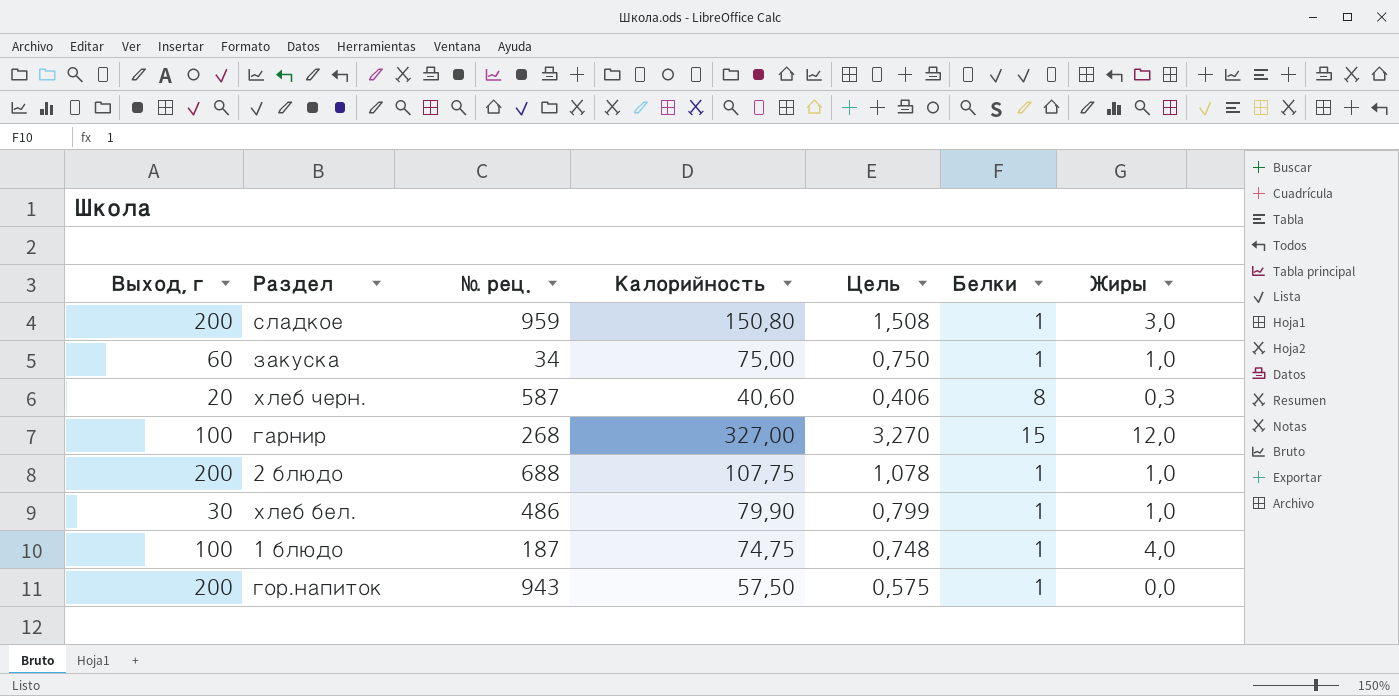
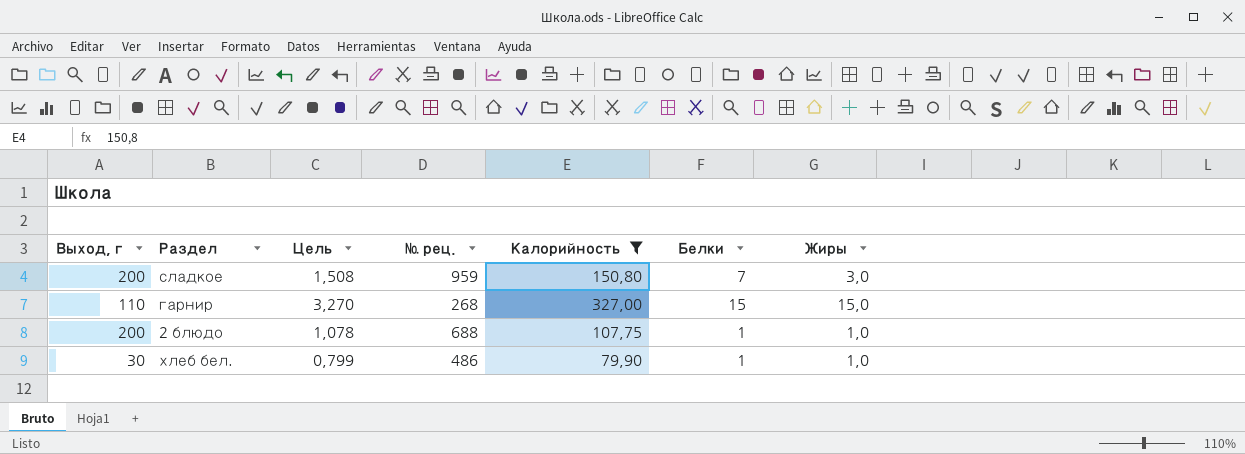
filter: none -> Калорийность >= 79,90
column Цель | position: 5 -> 3
сладкое | Белки: 1 -> 7
гарнир | Выход, г: 100 -> 110
гарнир | Жиры: 12,0 -> 15,0

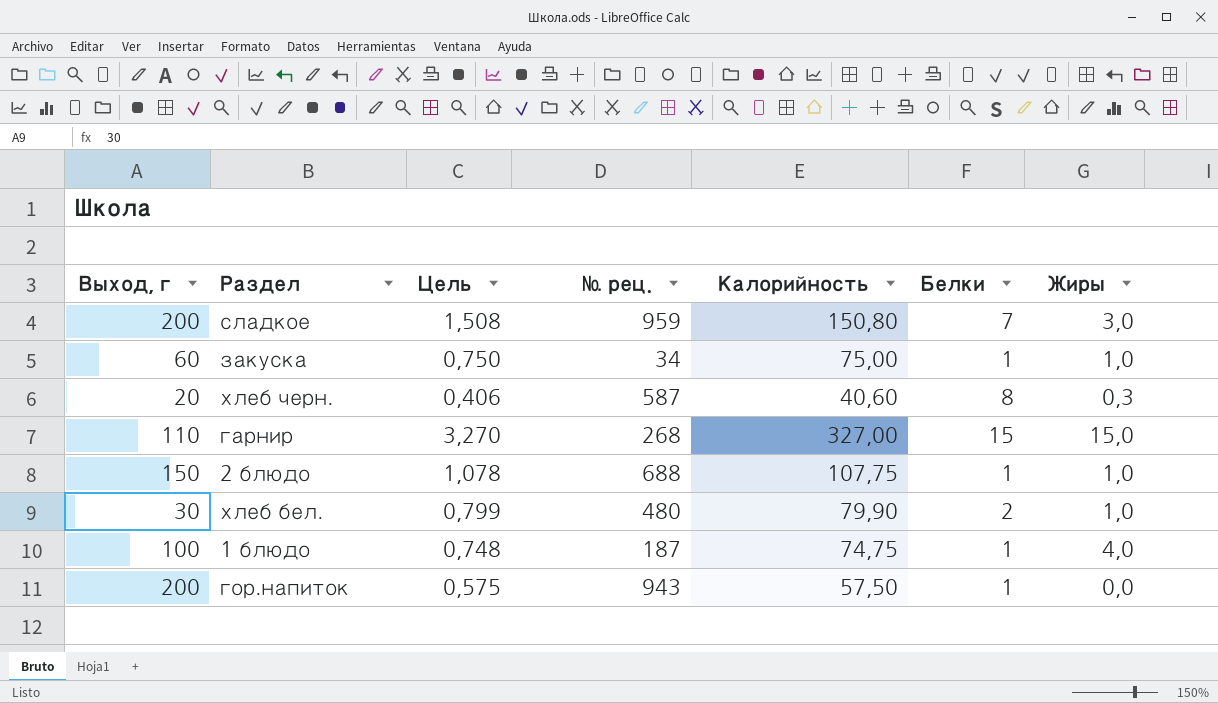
filter: Калорийность >= 79,90 -> none
2 блюдо | Выход, г: 200 -> 150
хлеб бел. | № рец.: 486 -> 480
хлеб бел. | Белки: 1 -> 2

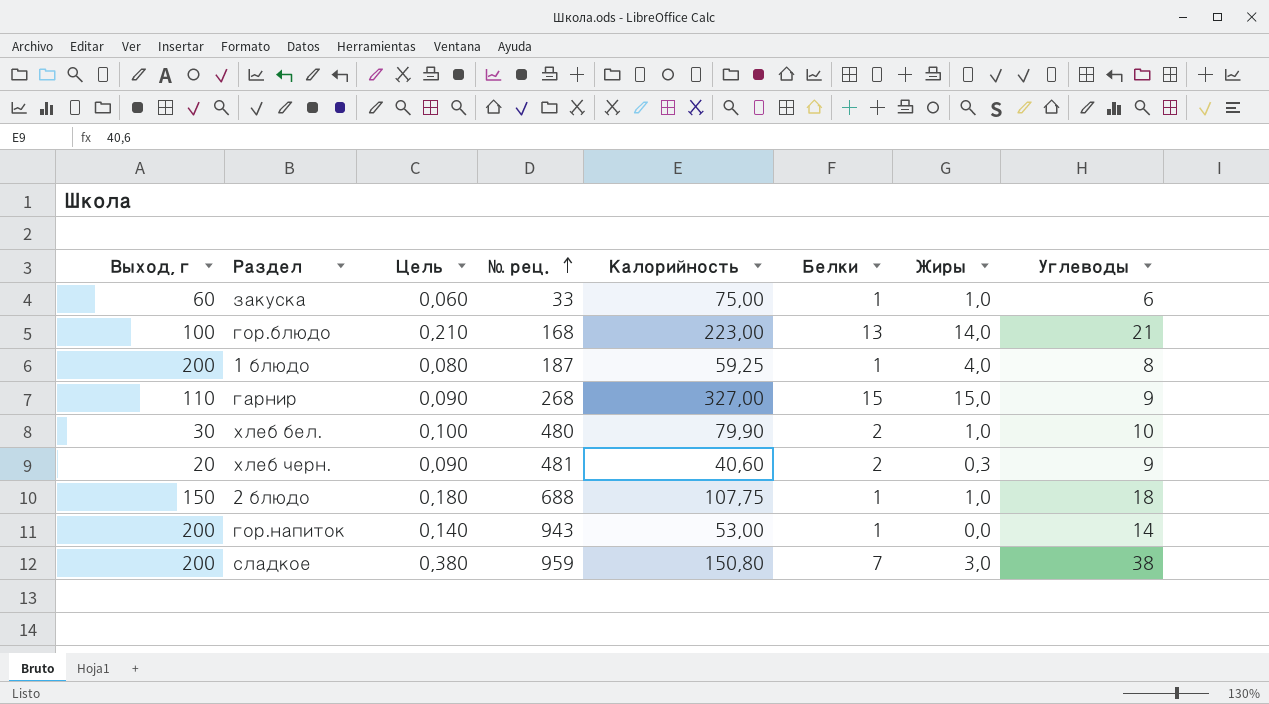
row order: none -> № рец. ascending
column Цель | formula: [Калорийность] * 0,01 -> [Углеводы] * 0,01
column Углеводы | position: none -> 8
закуска | № рец.: 34 -> 33
row гор.блюдо: none -> 100 | 0,210 | 168 | 223,00 | 13 | 14,0 | 21
1 блюдо | Выход, г: 100 -> 200
1 блюдо | Калорийность: 74,75 -> 59,25
хлеб черн. | № рец.: 587 -> 481
хлеб черн. | Белки: 8 -> 2
гор.напиток | Калорийность: 57,50 -> 53,00

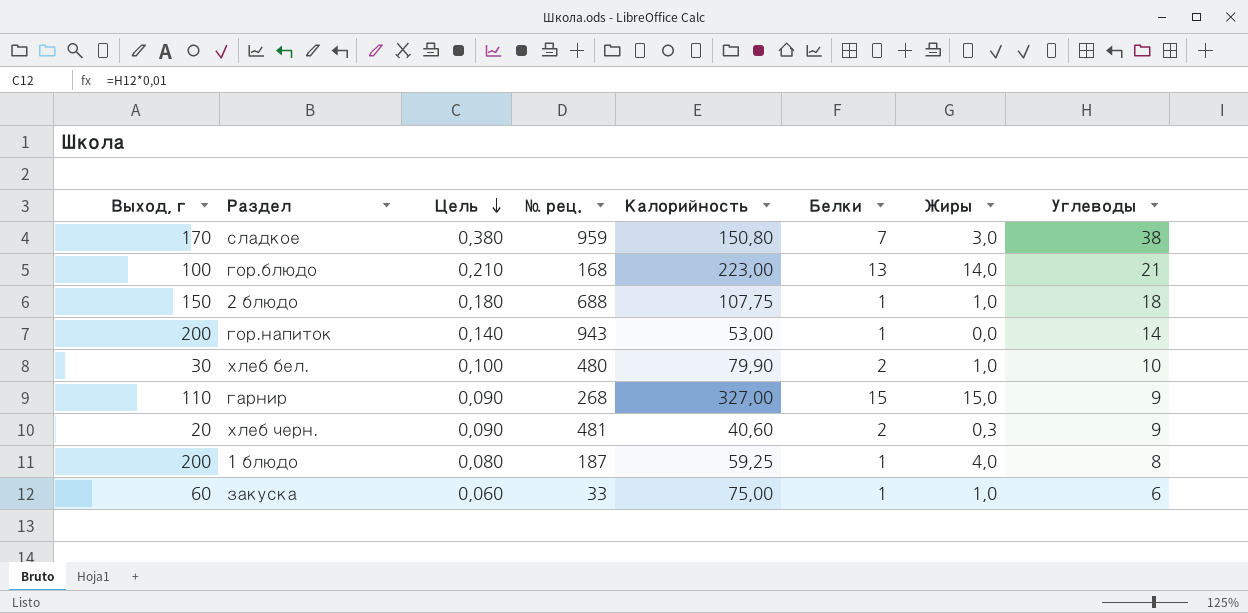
row order: № рец. ascending -> Цель descending
сладкое | Выход, г: 200 -> 170

